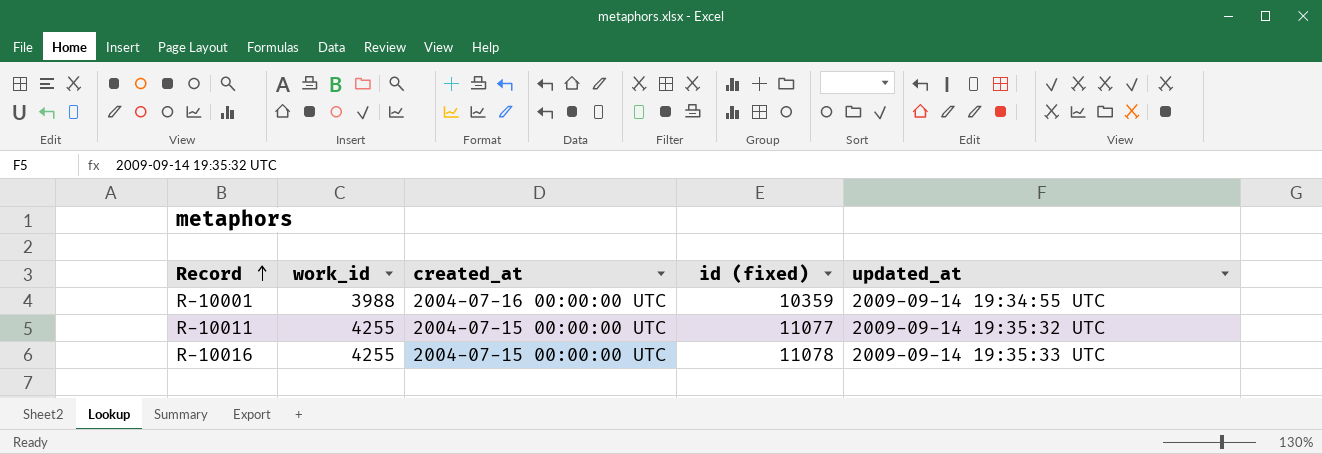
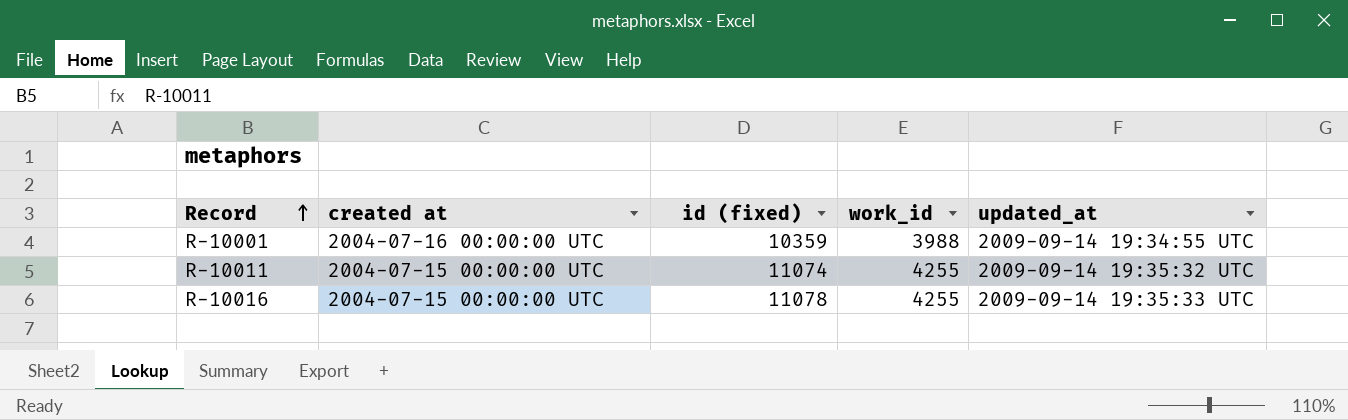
column name: created_at -> created at
column work_id | position: 2 -> 4
R-10011 | id (fixed): 11077 -> 11074

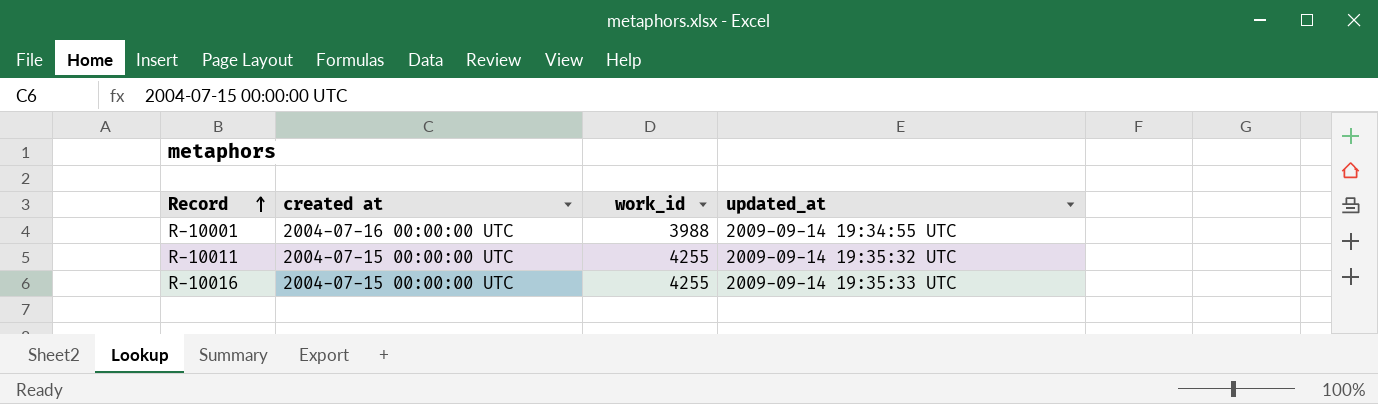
column id (fixed) | position: 3 -> none

